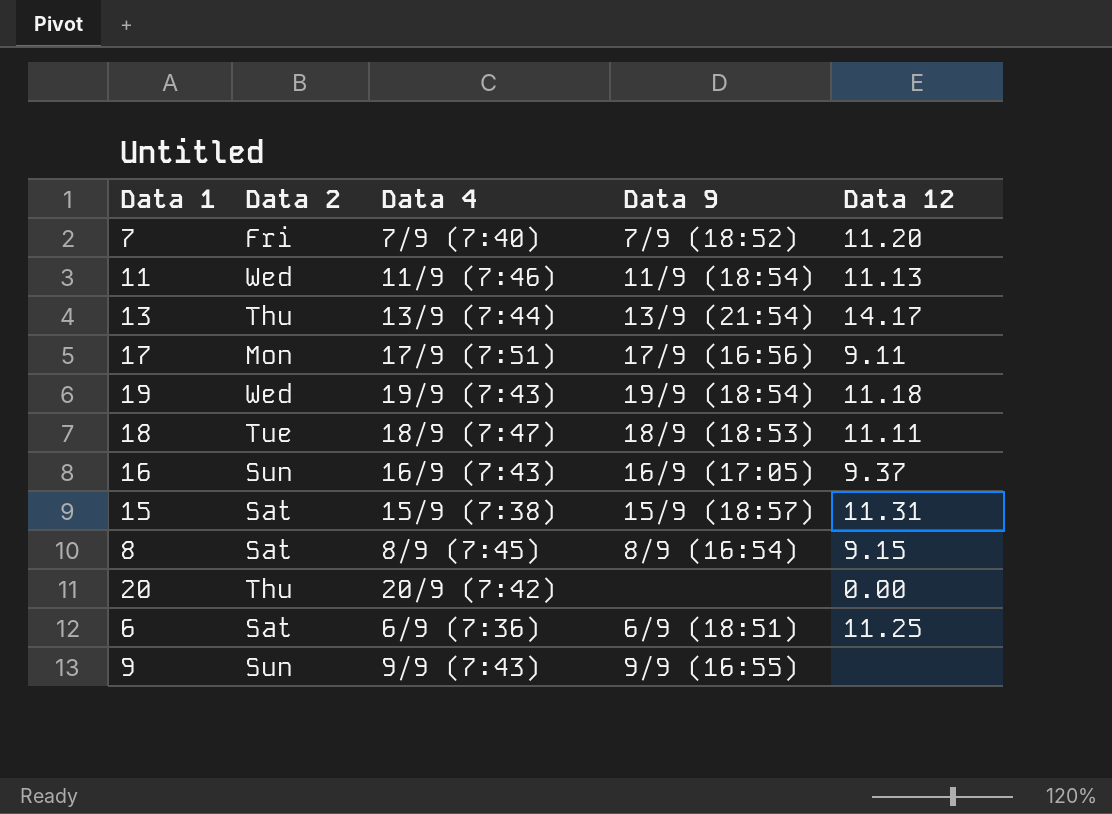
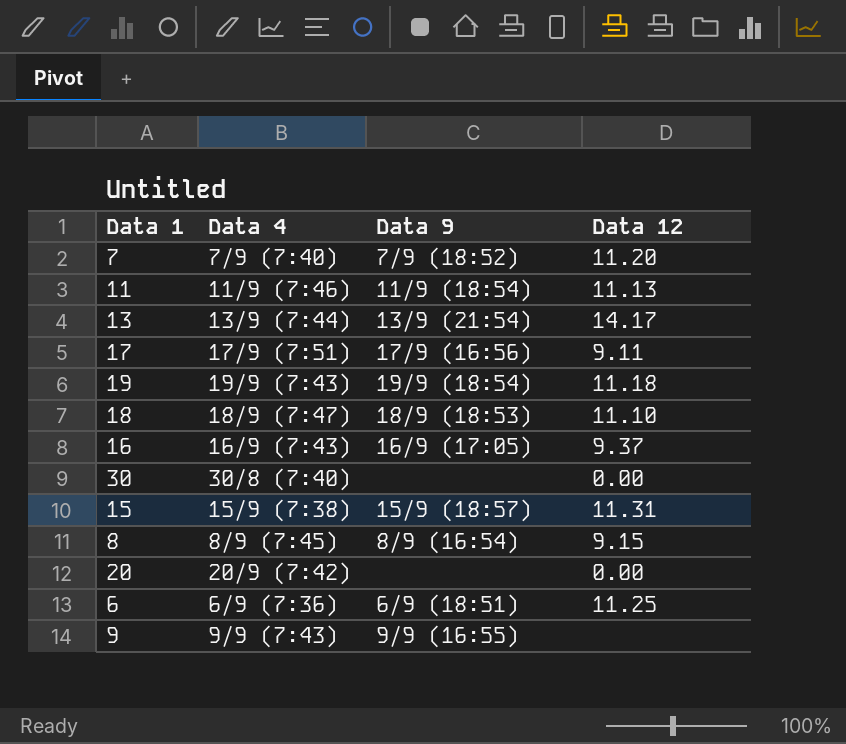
column Data 2 | position: 2 -> none
18 | Data 12: 11.11 -> 11.10
row 30: none -> 30/8 (7:40) | none | 0.00

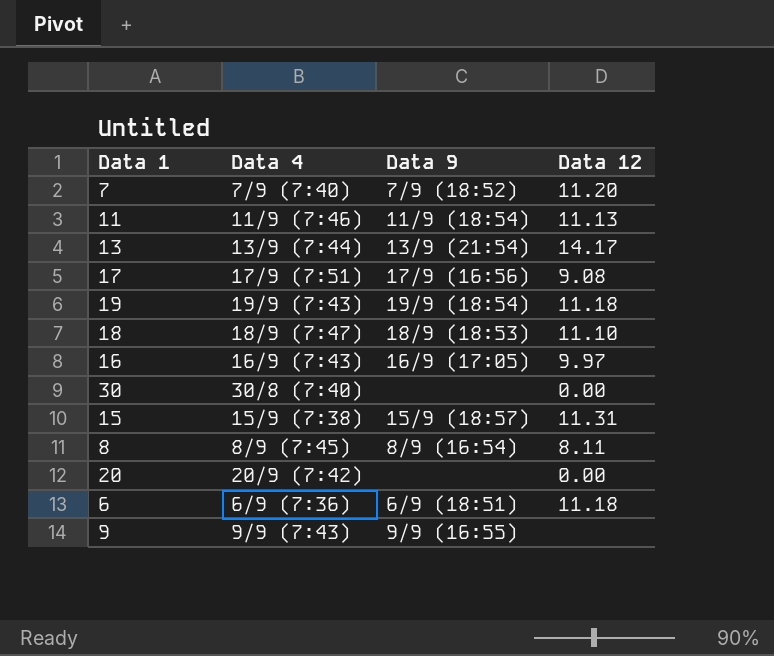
17 | Data 12: 9.11 -> 9.08
16 | Data 12: 9.37 -> 9.97
8 | Data 12: 9.15 -> 8.11
6 | Data 12: 11.25 -> 11.18

